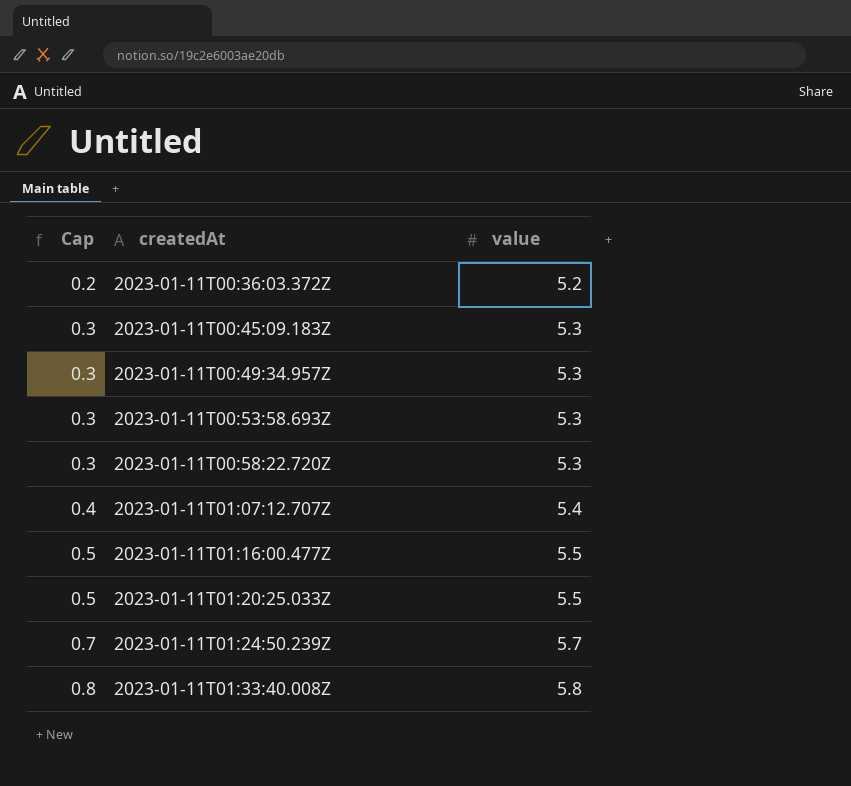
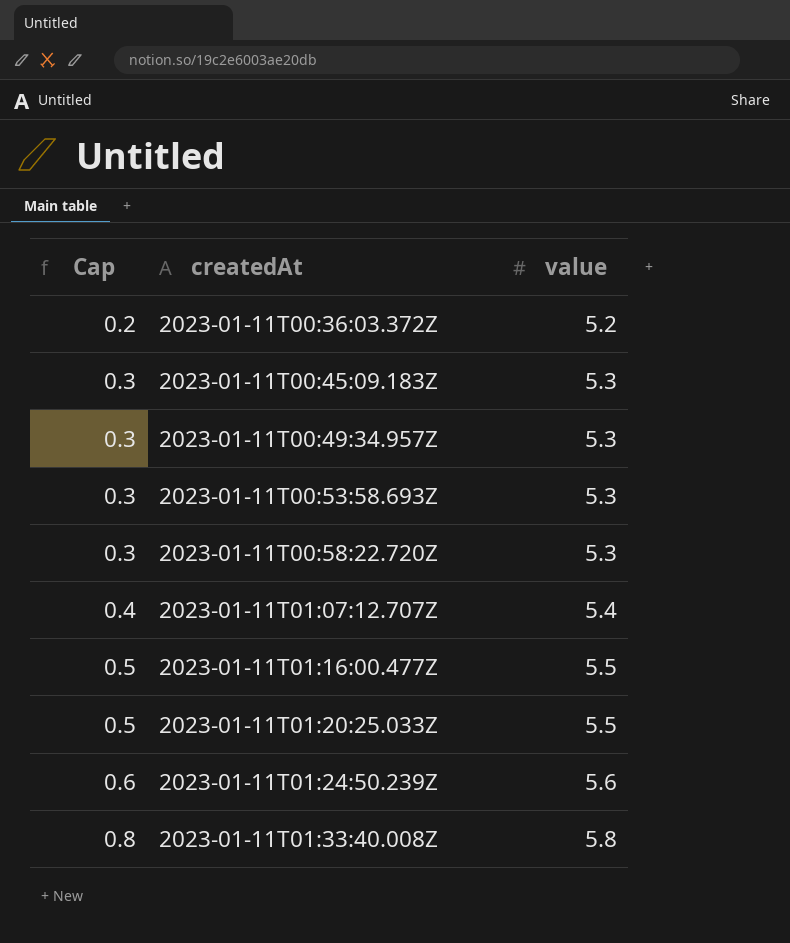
2023-01-11T01:24:50.239Z | Cap: 0.7 -> 0.6
2023-01-11T01:24:50.239Z | value: 5.7 -> 5.6

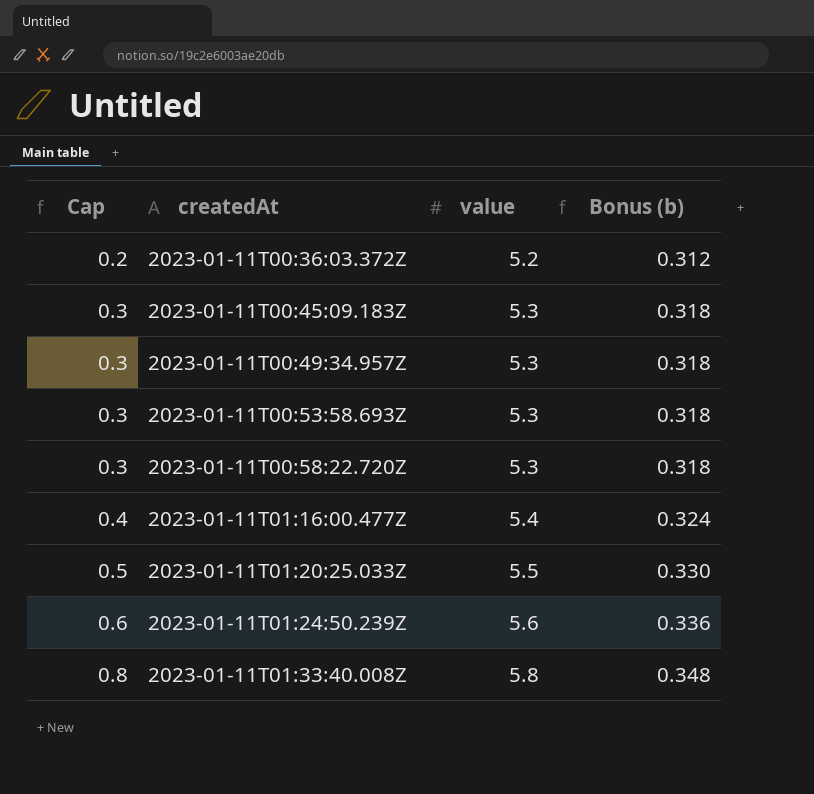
column Bonus (b) | formula: none -> [value] * 0.06
row 2023-01-11T01:07:12.707Z: 0.4 | 5.4 -> none
2023-01-11T01:16:00.477Z | Cap: 0.5 -> 0.4
2023-01-11T01:16:00.477Z | value: 5.5 -> 5.4

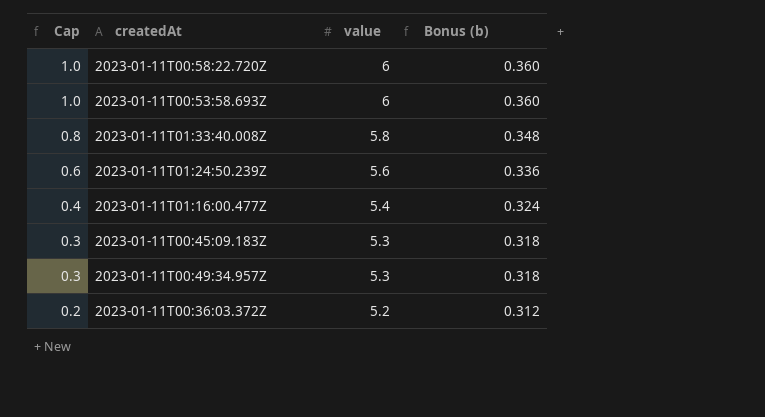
row order: Cap ascending -> Cap descending
row 2023-01-11T01:20:25.033Z: 0.5 | 5.5 | 0.330 -> none
2023-01-11T00:58:22.720Z | Cap: 0.3 -> 1.0
2023-01-11T00:58:22.720Z | value: 5.3 -> 6
2023-01-11T00:58:22.720Z | Bonus (b): 0.318 -> 0.360
2023-01-11T00:53:58.693Z | Cap: 0.3 -> 1.0
2023-01-11T00:53:58.693Z | value: 5.3 -> 6
2023-01-11T00:53:58.693Z | Bonus (b): 0.318 -> 0.360

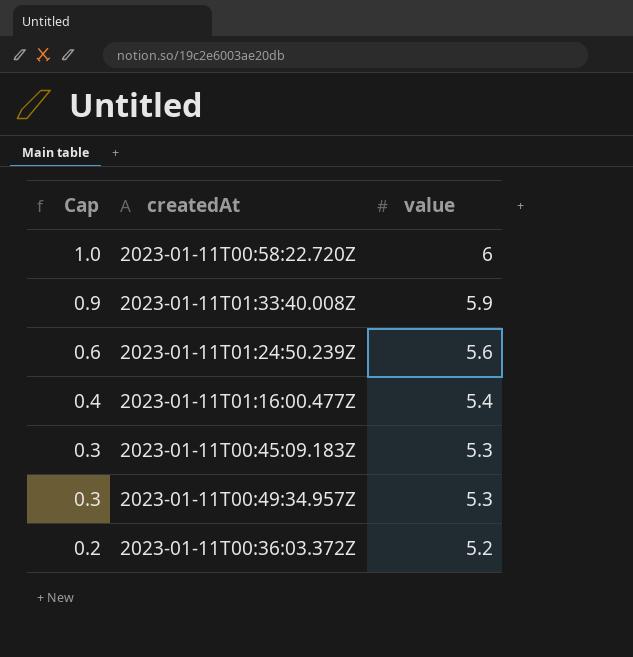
column Bonus (b) | formula: [value] * 0.06 -> none
row 2023-01-11T00:53:58.693Z: 1.0 | 6 | 0.360 -> none
2023-01-11T01:33:40.008Z | Cap: 0.8 -> 0.9
2023-01-11T01:33:40.008Z | value: 5.8 -> 5.9

